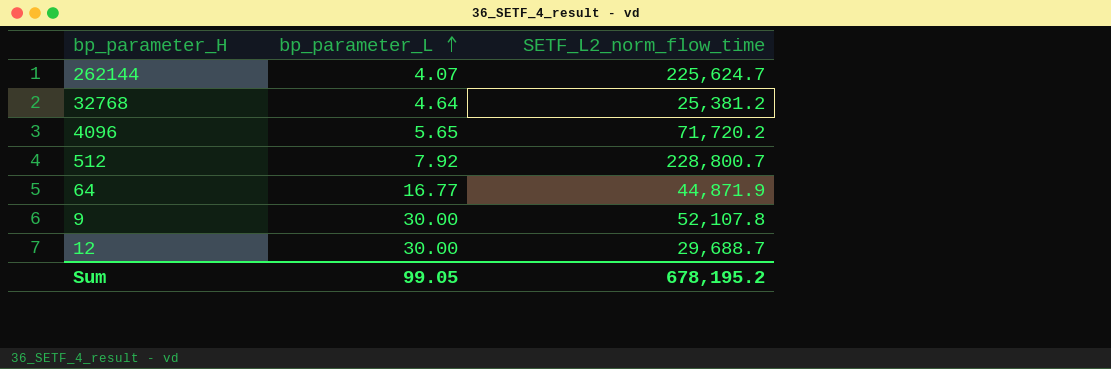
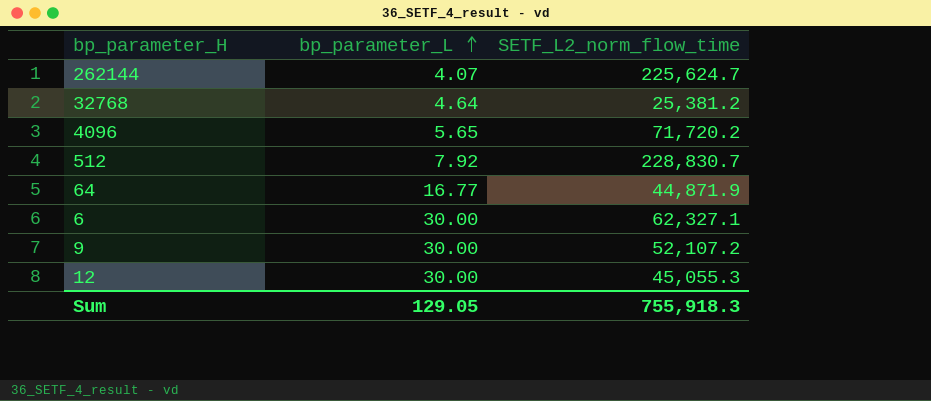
512 | SETF_L2_norm_flow_time: 228,800.7 -> 228,830.7
row 6: none -> 30.00 | 62,327.1
9 | SETF_L2_norm_flow_time: 52,107.8 -> 52,107.2
12 | SETF_L2_norm_flow_time: 29,688.7 -> 45,055.3
Sum | bp_parameter_L: 99.05 -> 129.05
Sum | SETF_L2_norm_flow_time: 678,195.2 -> 755,918.3

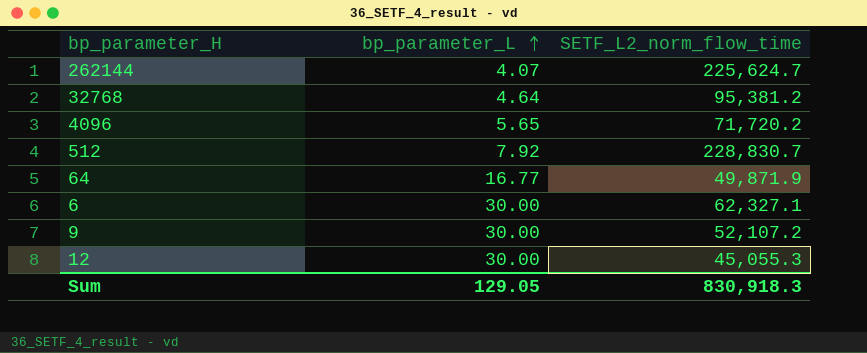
32768 | SETF_L2_norm_flow_time: 25,381.2 -> 95,381.2
64 | SETF_L2_norm_flow_time: 44,871.9 -> 49,871.9
Sum | SETF_L2_norm_flow_time: 755,918.3 -> 830,918.3

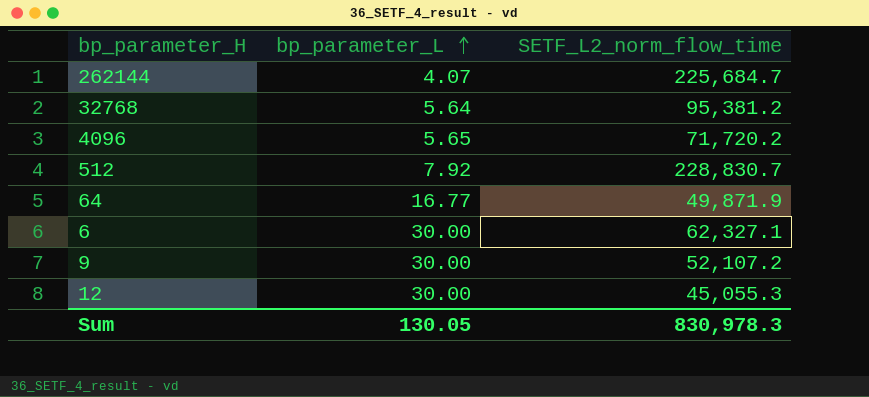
262144 | SETF_L2_norm_flow_time: 225,624.7 -> 225,684.7
32768 | bp_parameter_L: 4.64 -> 5.64
Sum | bp_parameter_L: 129.05 -> 130.05
Sum | SETF_L2_norm_flow_time: 830,918.3 -> 830,978.3

